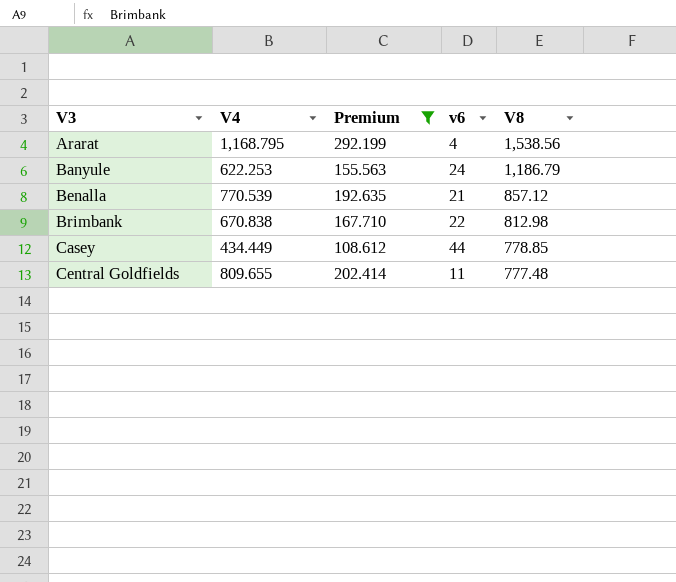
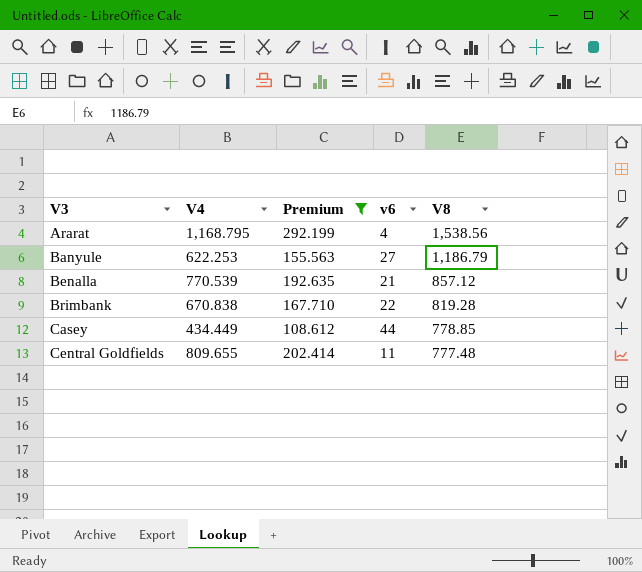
Banyule | v6: 24 -> 27
Brimbank | V8: 812.98 -> 819.28

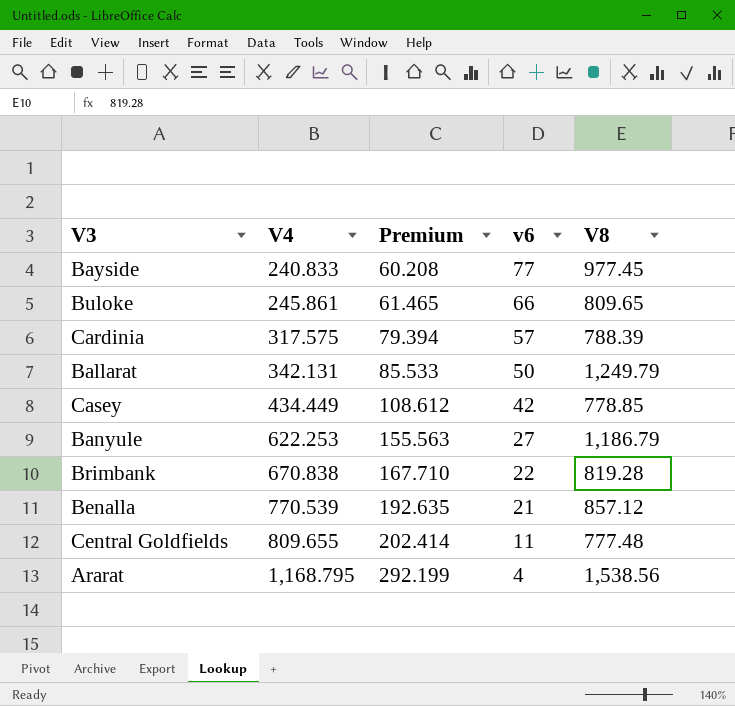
filter: Premium >= 108.612 -> none
row order: V3 ascending -> V4 ascending
Casey | v6: 44 -> 42

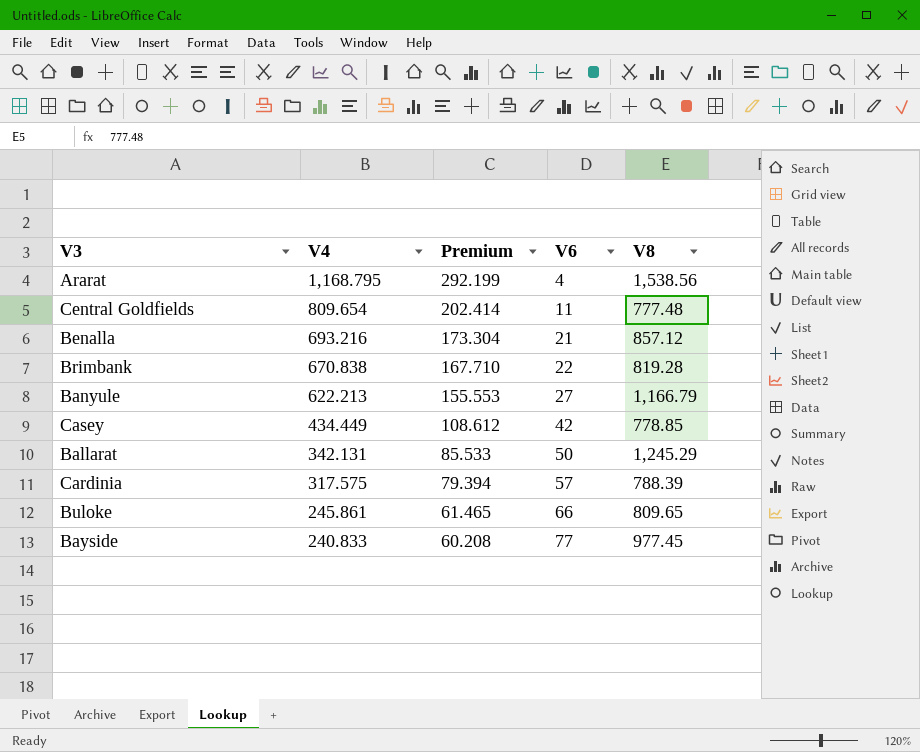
row order: V4 ascending -> V4 descending
column name: v6 -> V6
Central Goldfields | V4: 809.655 -> 809.654
Benalla | V4: 770.539 -> 693.216
Benalla | Premium: 192.635 -> 173.304
Banyule | V4: 622.253 -> 622.213
Banyule | Premium: 155.563 -> 155.553
Banyule | V8: 1,186.79 -> 1,166.79
Ballarat | V8: 1,249.79 -> 1,245.29

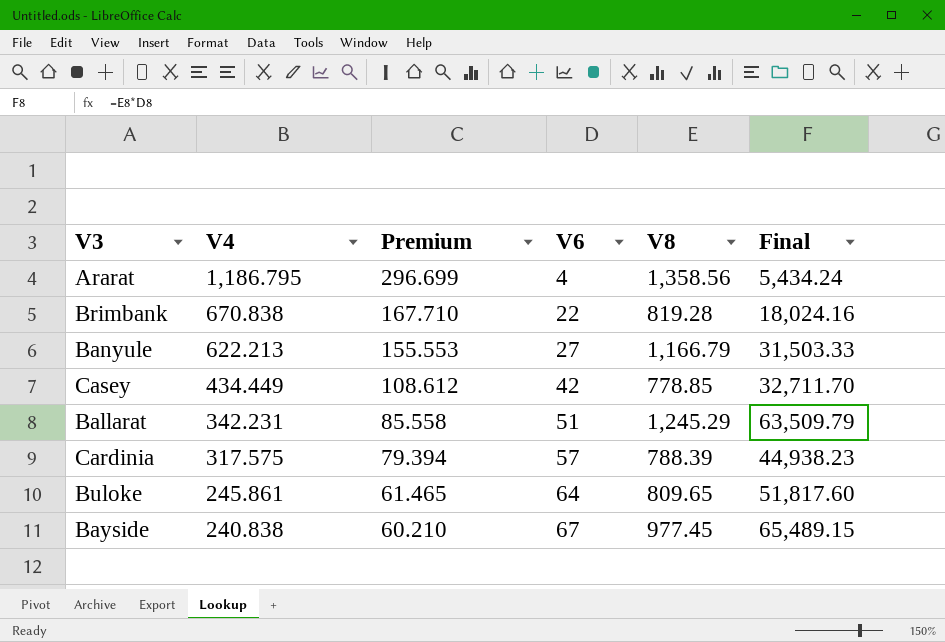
column Final | formula: none -> [V6] * [V8]
row Central Goldfields: 809.654 | 202.414 | 11 | 777.48 -> none
row Benalla: 693.216 | 173.304 | 21 | 857.12 -> none
Ararat | V4: 1,168.795 -> 1,186.795
Ararat | Premium: 292.199 -> 296.699
Ararat | V8: 1,538.56 -> 1,358.56
Ballarat | V4: 342.131 -> 342.231
Ballarat | Premium: 85.533 -> 85.558
Ballarat | V6: 50 -> 51
Buloke | V6: 66 -> 64
Bayside | V4: 240.833 -> 240.838
Bayside | Premium: 60.208 -> 60.210
Bayside | V6: 77 -> 67

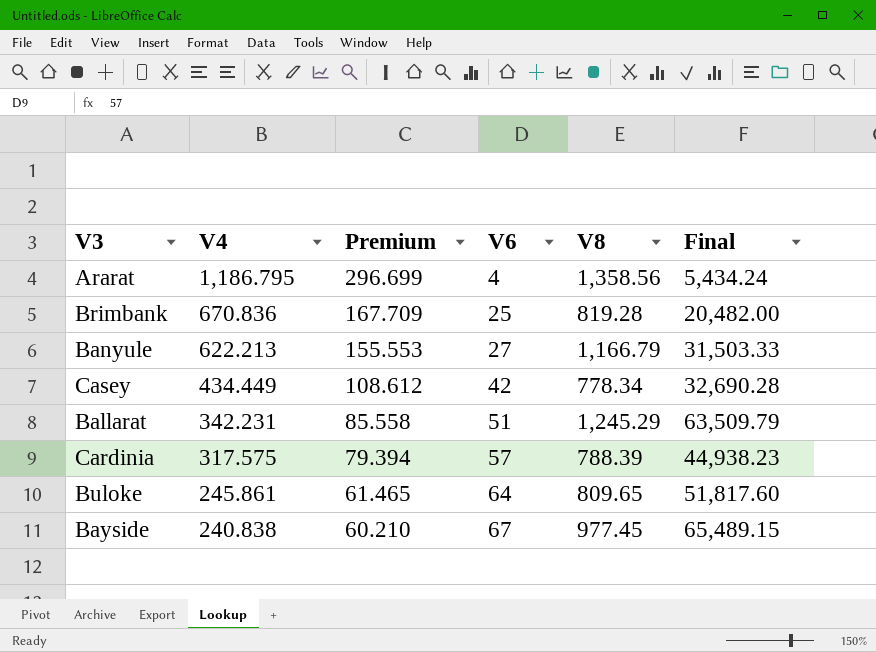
Brimbank | V4: 670.838 -> 670.836
Brimbank | Premium: 167.710 -> 167.709
Brimbank | V6: 22 -> 25
Brimbank | Final: 18,024.16 -> 20,482.00
Casey | V8: 778.85 -> 778.34
Casey | Final: 32,711.70 -> 32,690.28

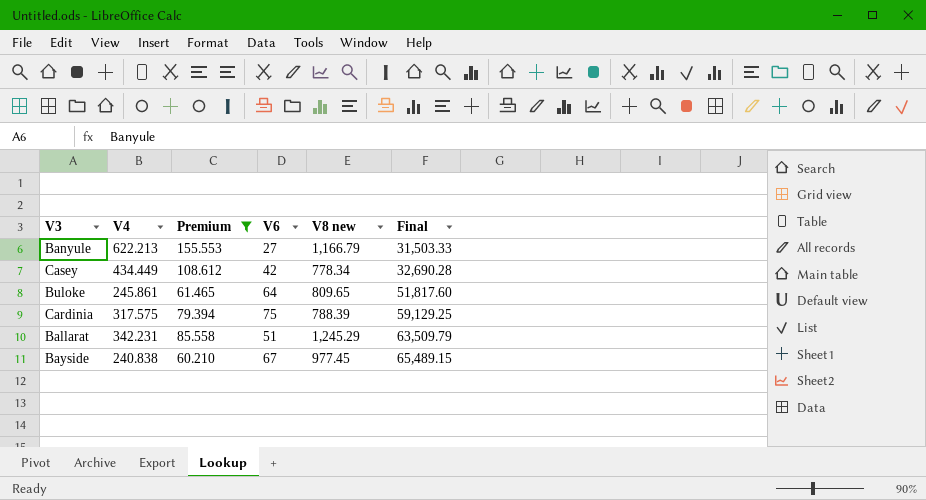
filter: none -> Premium <= 155.553
row order: V4 descending -> Final ascending
column name: V8 -> V8 new
Cardinia | V6: 57 -> 75
Cardinia | Final: 44,938.23 -> 59,129.25

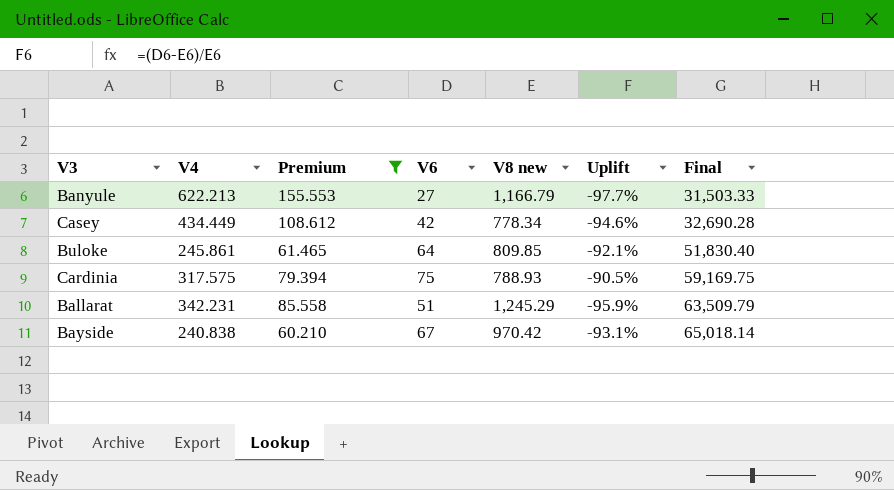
column Uplift | formula: none -> ([V6] - [V8 new]) / [V8 new]
Buloke | V8 new: 809.65 -> 809.85
Buloke | Final: 51,817.60 -> 51,830.40
Cardinia | V8 new: 788.39 -> 788.93
Cardinia | Final: 59,129.25 -> 59,169.75
Bayside | V8 new: 977.45 -> 970.42
Bayside | Final: 65,489.15 -> 65,018.14

